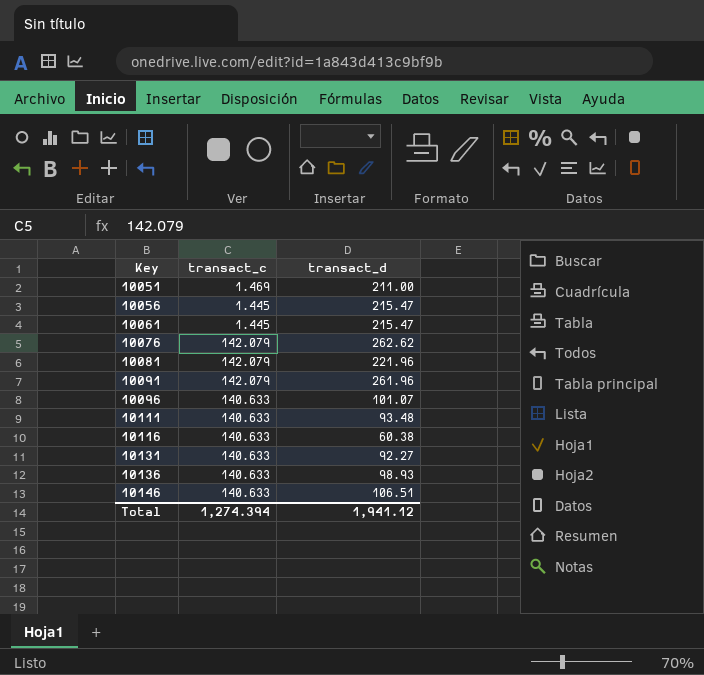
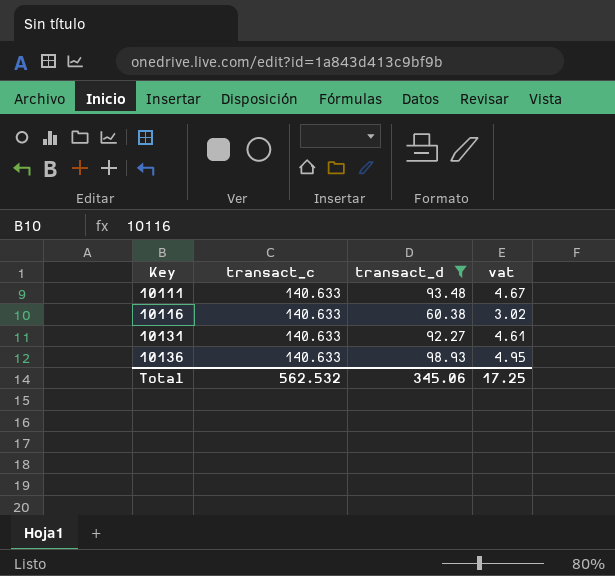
filter: none -> transact_d <= 98.93
column vat | formula: none -> [transact_d] * 0.05
Total | transact_c: 1,274.394 -> 562.532
Total | transact_d: 1,941.12 -> 345.06

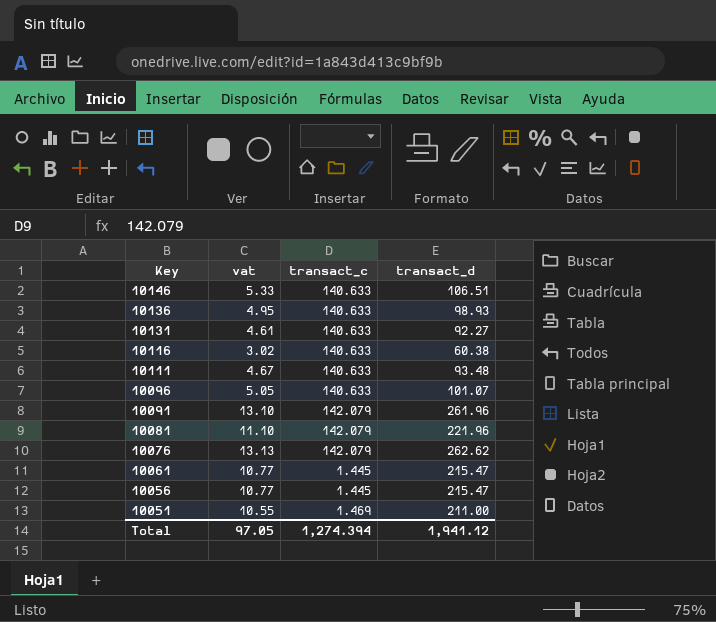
filter: transact_d <= 98.93 -> none
row order: Key ascending -> Key descending
column vat | position: 4 -> 2
Total | vat: 17.25 -> 97.05
Total | transact_c: 562.532 -> 1,274.394
Total | transact_d: 345.06 -> 1,941.12

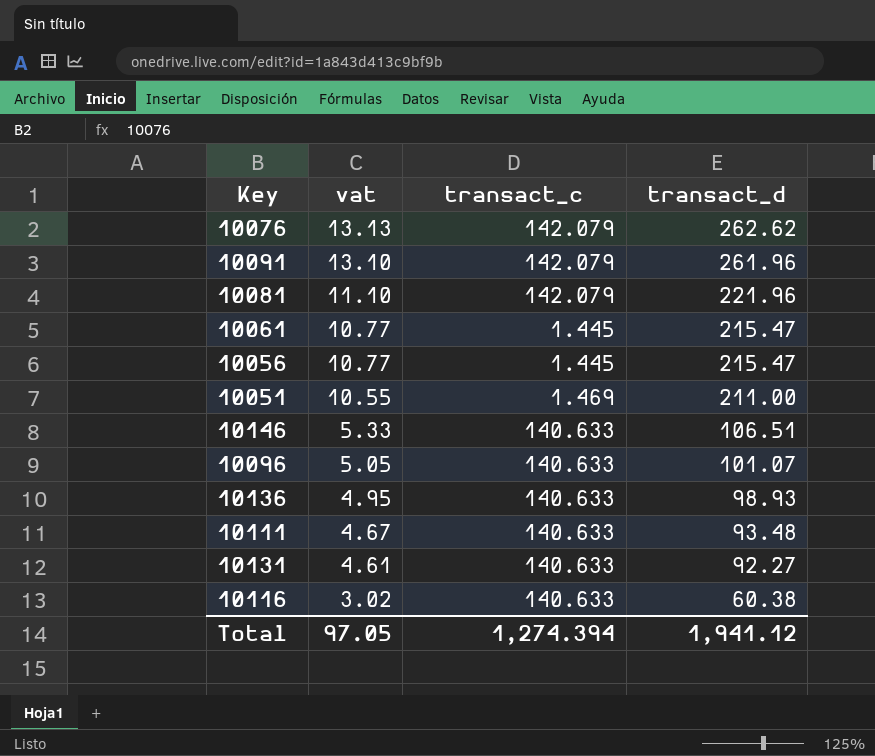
row order: Key descending -> vat descending

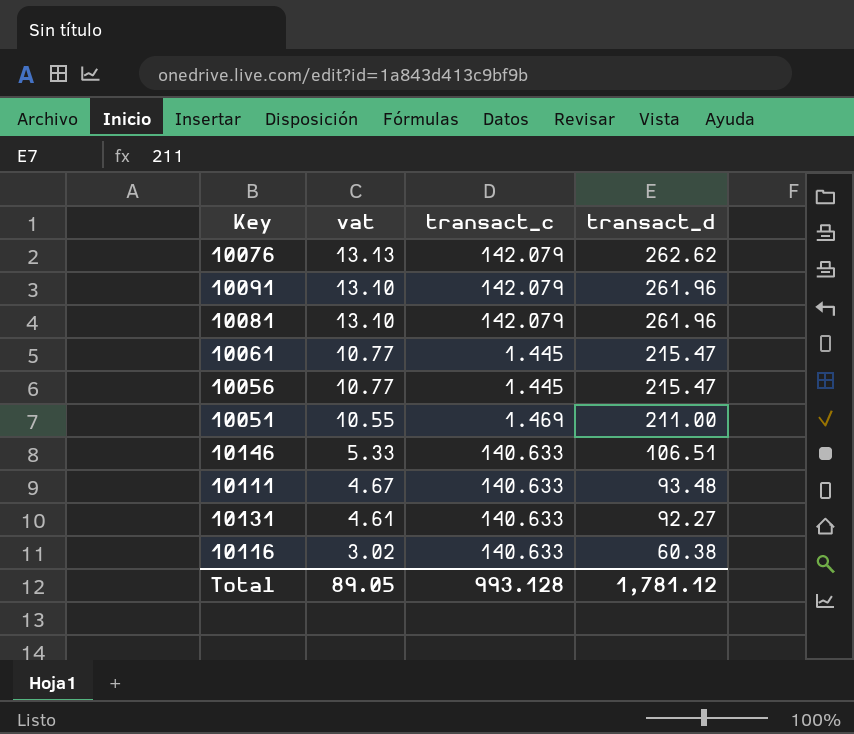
row 10096: 5.05 | 140.633 | 101.07 -> none
row 10136: 4.95 | 140.633 | 98.93 -> none
10081 | vat: 11.10 -> 13.10
10081 | transact_d: 221.96 -> 261.96
Total | vat: 97.05 -> 89.05
Total | transact_c: 1,274.394 -> 993.128
Total | transact_d: 1,941.12 -> 1,781.12

